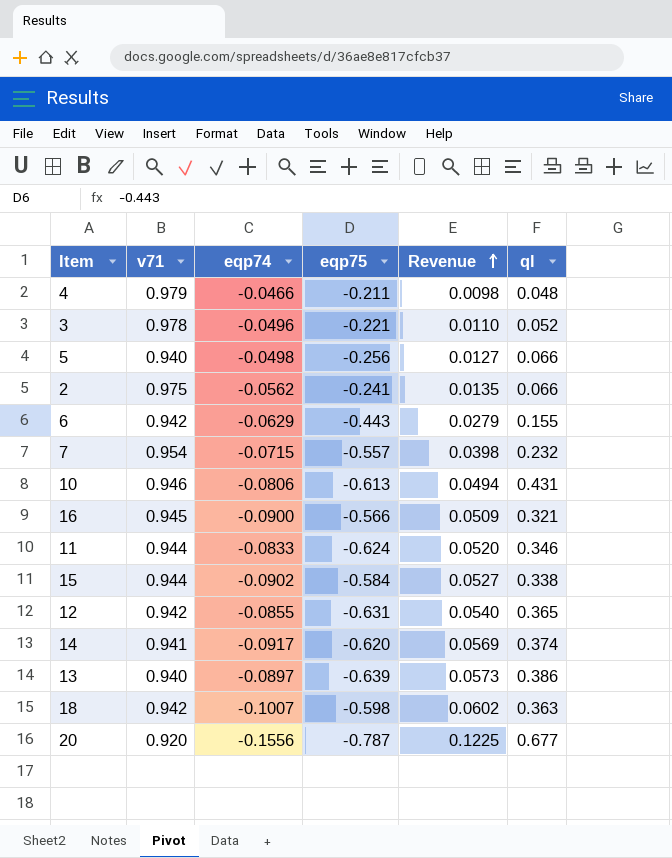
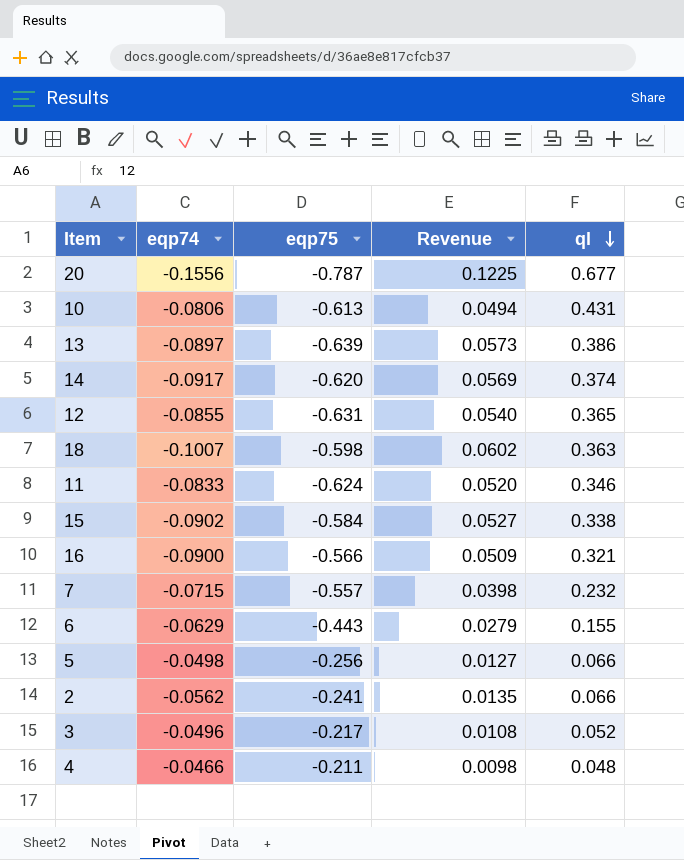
row order: Revenue ascending -> ql descending
column v71 | position: 2 -> none
3 | eqp75: -0.221 -> -0.217
3 | Revenue: 0.0110 -> 0.0108

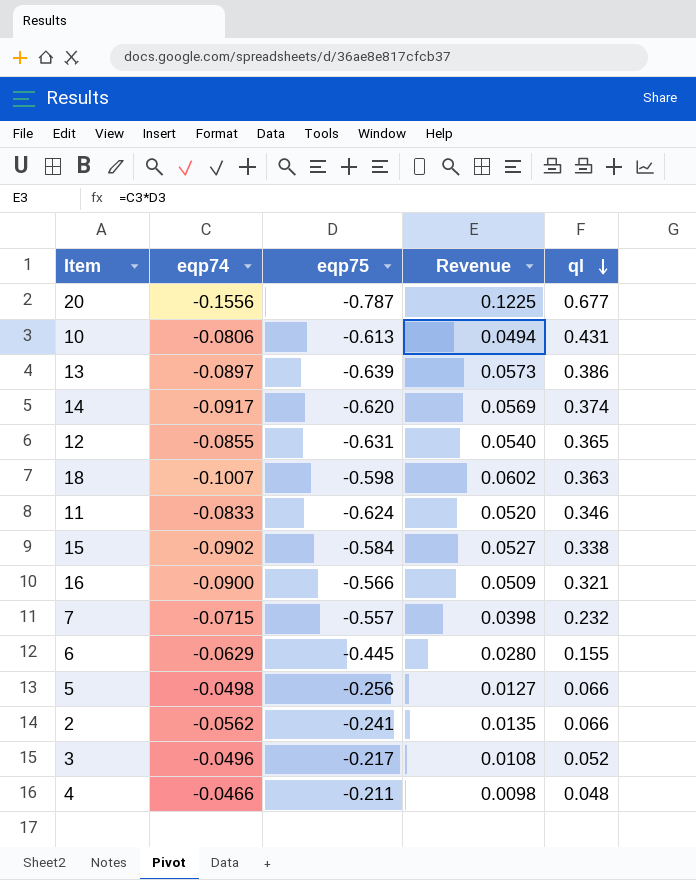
6 | eqp75: -0.443 -> -0.445
6 | Revenue: 0.0279 -> 0.0280

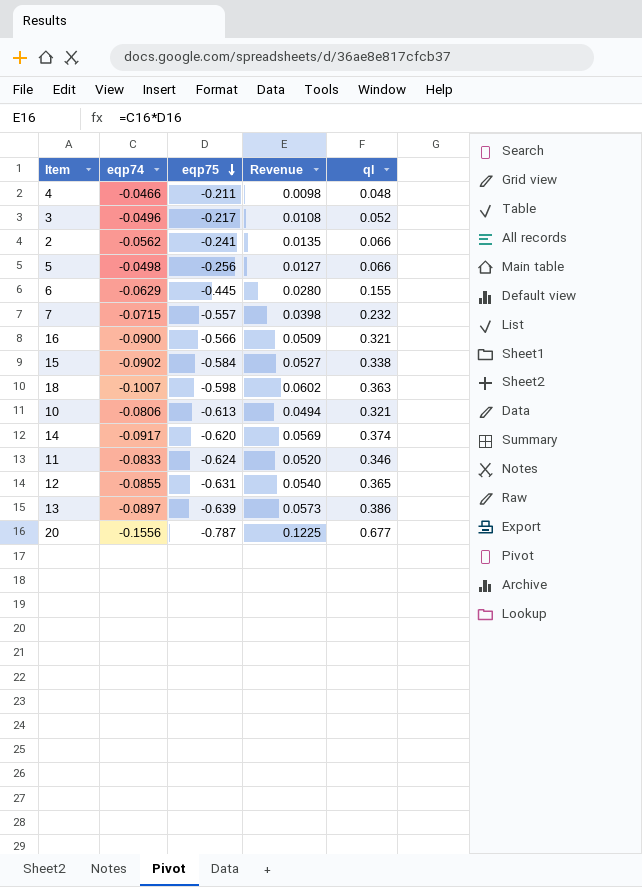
row order: ql descending -> eqp75 descending
10 | ql: 0.431 -> 0.321

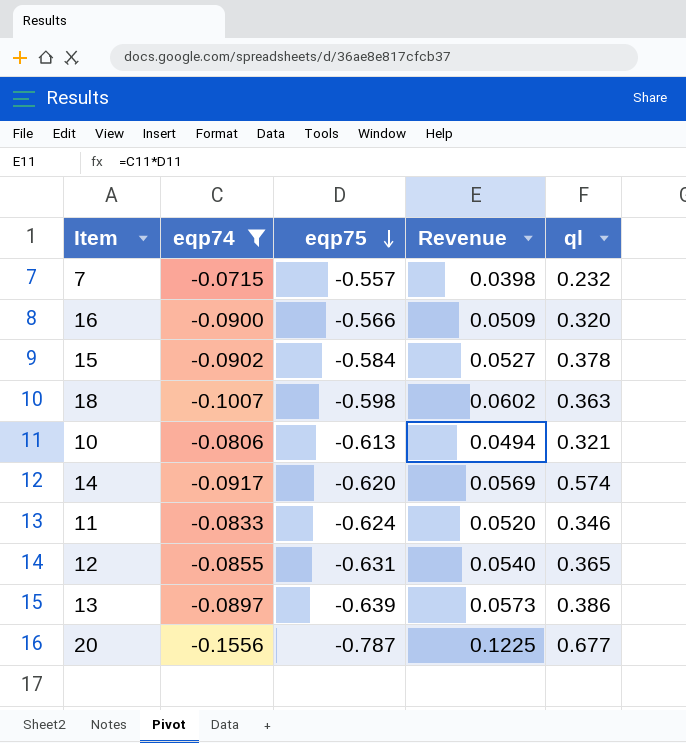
filter: none -> eqp74 <= -0.0715
16 | ql: 0.321 -> 0.320
15 | ql: 0.338 -> 0.378
14 | ql: 0.374 -> 0.574

